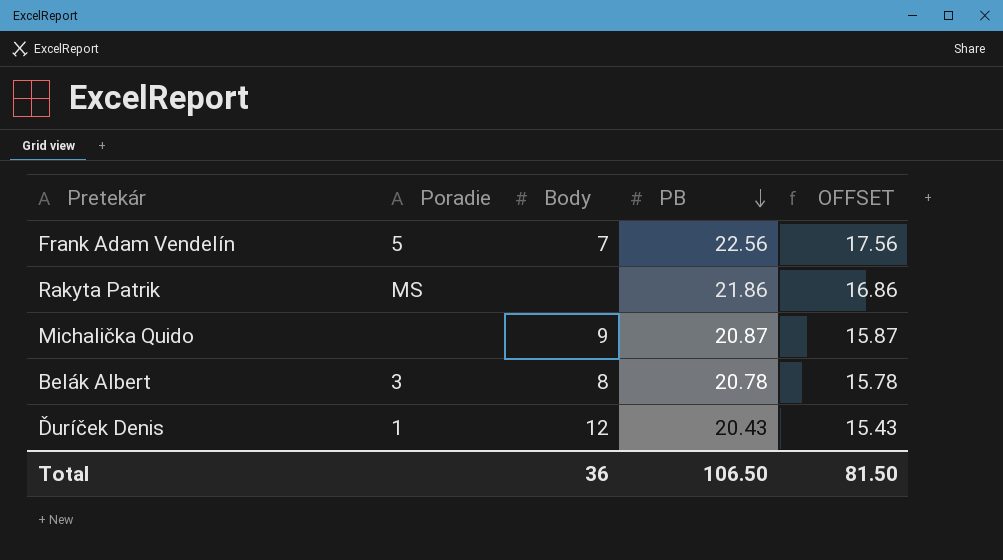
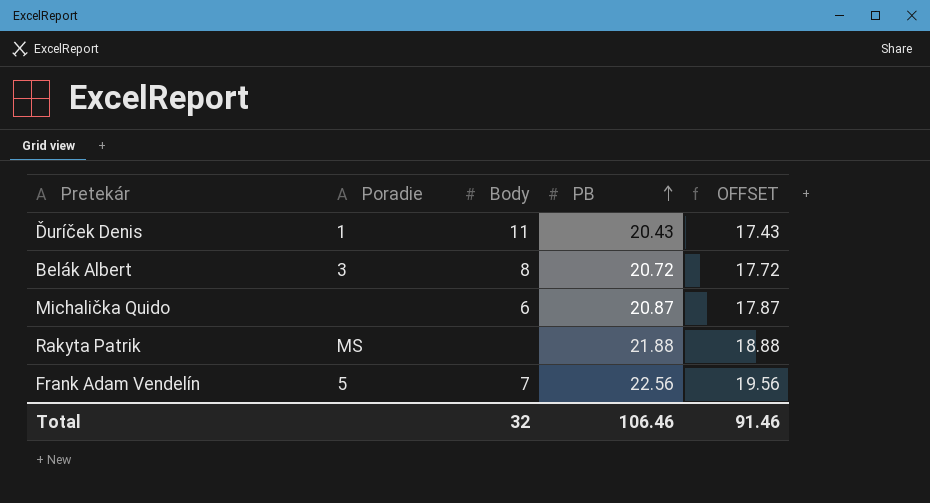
row order: PB descending -> PB ascending
column OFFSET | formula: [PB] - 5 -> [PB] - 3
Ďuríček Denis | Body: 12 -> 11
Belák Albert | PB: 20.78 -> 20.72
Michalička Quido | Body: 9 -> 6
Rakyta Patrik | PB: 21.86 -> 21.88
Total | Body: 36 -> 32
Total | PB: 106.50 -> 106.46
Total | OFFSET: 81.50 -> 91.46

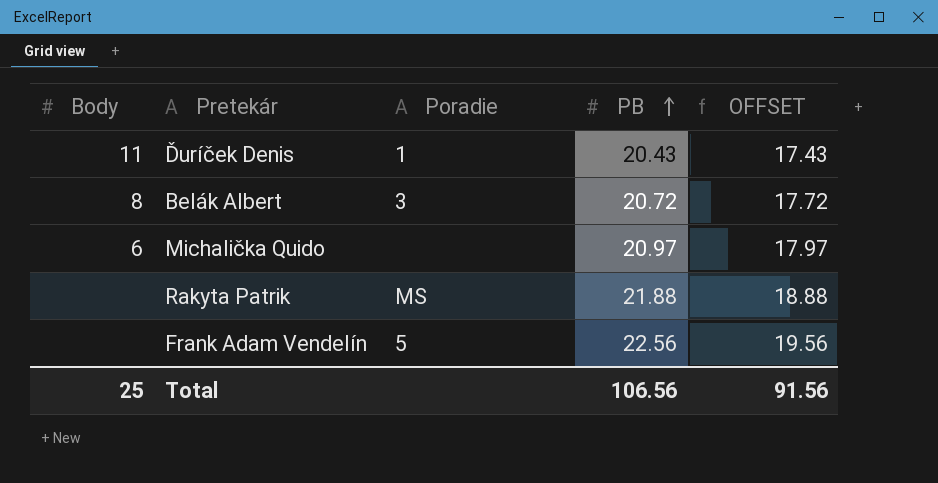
column Body | position: 3 -> 1
Michalička Quido | PB: 20.87 -> 20.97
Michalička Quido | OFFSET: 17.87 -> 17.97
Frank Adam Vendelín | Body: 7 -> none
Total | Body: 32 -> 25
Total | PB: 106.46 -> 106.56
Total | OFFSET: 91.46 -> 91.56

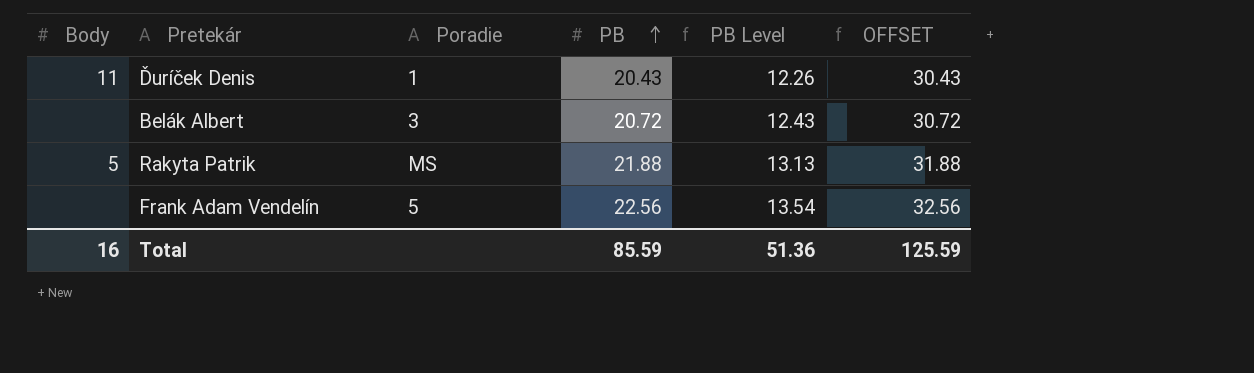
column PB Level | formula: none -> [PB] * 0.6
column OFFSET | formula: [PB] - 3 -> [PB] + 10
row Michalička Quido: 6 | none | 20.97 | 17.97 -> none
Belák Albert | Body: 8 -> none
Rakyta Patrik | Body: none -> 5
Total | Body: 25 -> 16
Total | PB: 106.56 -> 85.59
Total | OFFSET: 91.56 -> 125.59

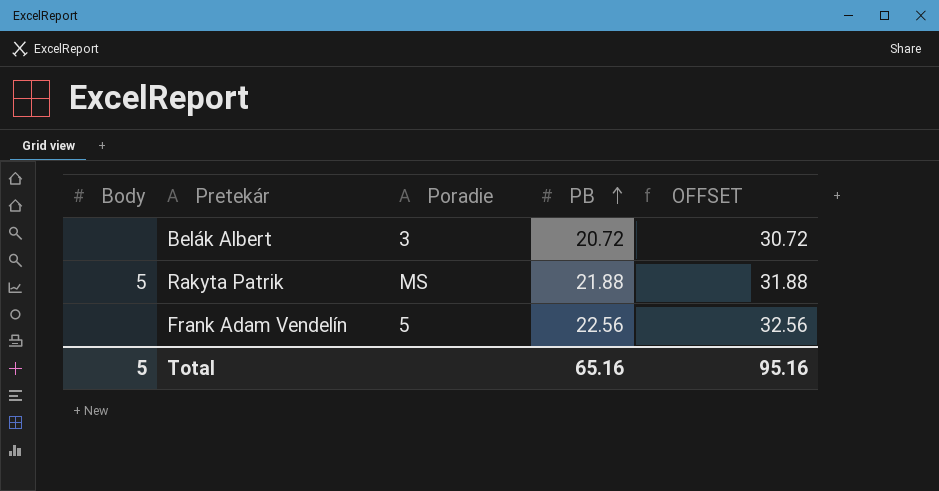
column PB Level | formula: [PB] * 0.6 -> none
row Ďuríček Denis: 11 | 1 | 20.43 | 12.26 | 30.43 -> none
Total | Body: 16 -> 5
Total | PB: 85.59 -> 65.16
Total | OFFSET: 125.59 -> 95.16

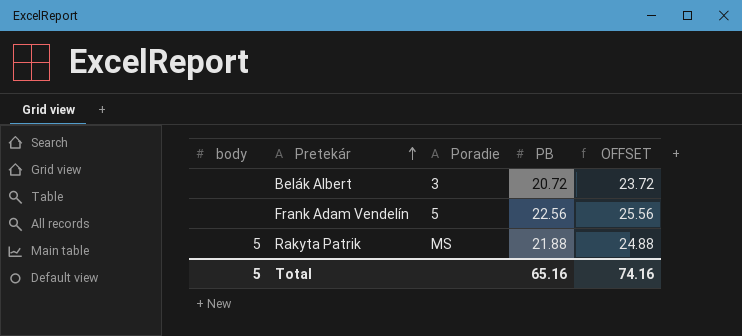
row order: PB ascending -> Pretekár ascending
column name: Body -> body
column OFFSET | formula: [PB] + 10 -> [PB] + 3
Total | OFFSET: 95.16 -> 74.16

